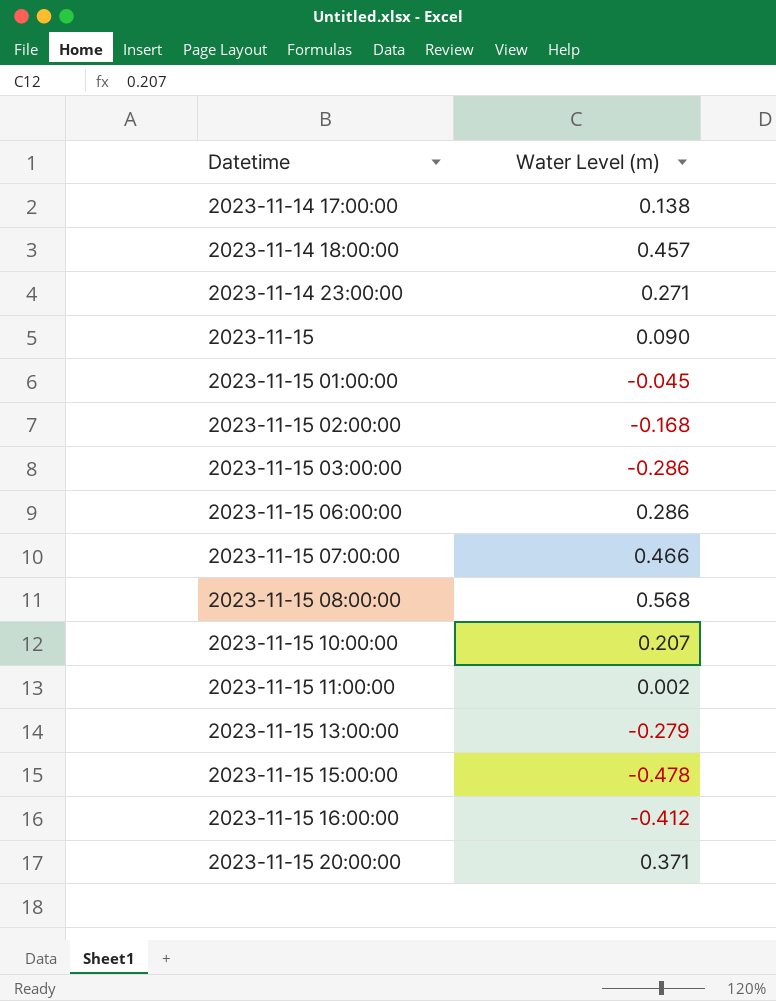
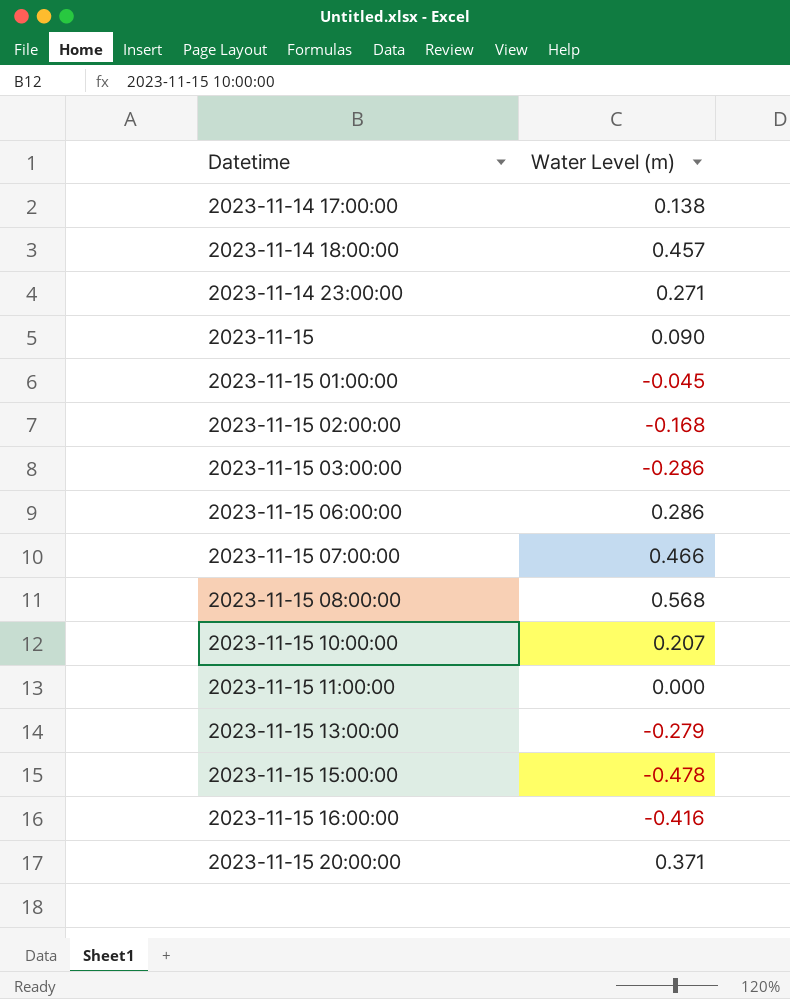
2023-11-15 11:00:00 | Water Level (m): 0.002 -> 0.000
2023-11-15 16:00:00 | Water Level (m): -0.412 -> -0.416

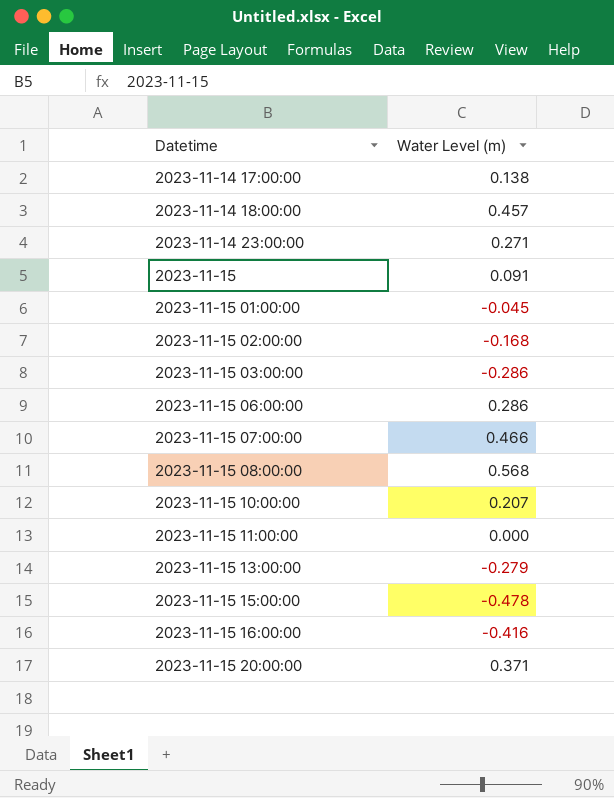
2023-11-15 | Water Level (m): 0.090 -> 0.091

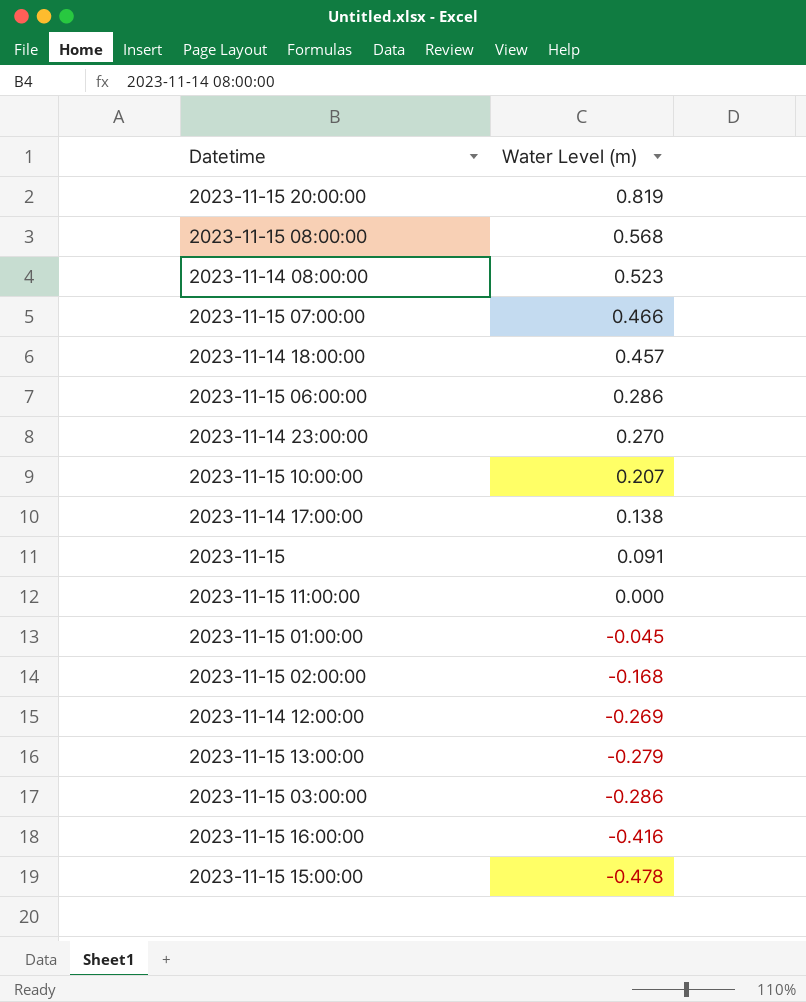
row order: Datetime ascending -> Water Level (m) descending
2023-11-15 20:00:00 | Water Level (m): 0.371 -> 0.819
row 2023-11-14 08:00:00: none -> 0.523
2023-11-14 23:00:00 | Water Level (m): 0.271 -> 0.270
row 2023-11-14 12:00:00: none -> -0.269

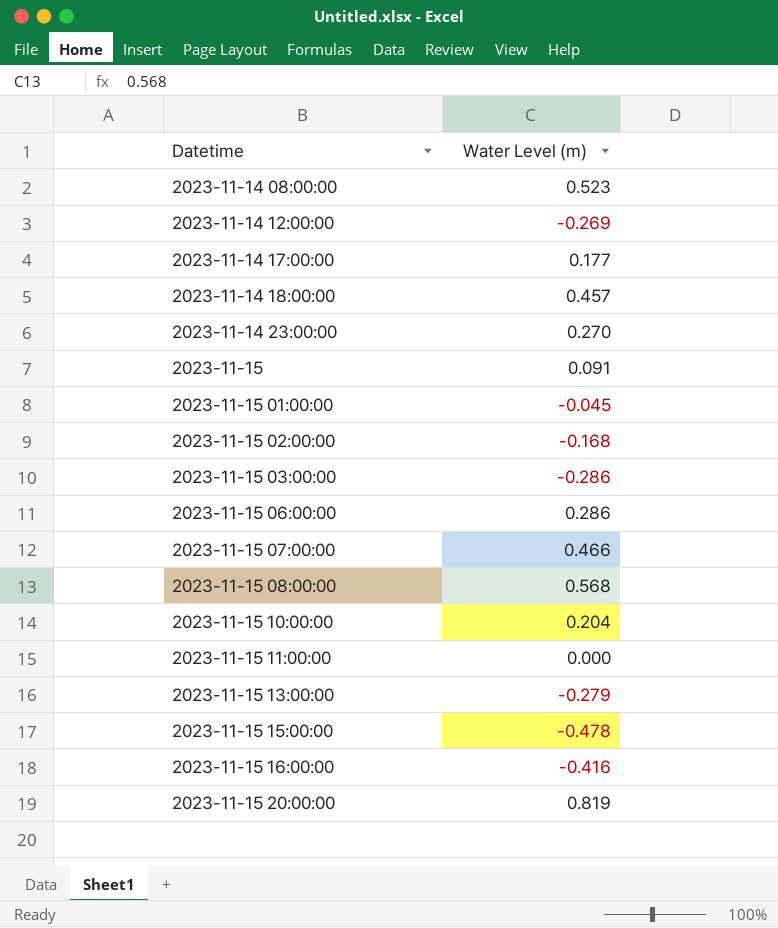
row order: Water Level (m) descending -> Datetime ascending
2023-11-14 17:00:00 | Water Level (m): 0.138 -> 0.177
2023-11-15 10:00:00 | Water Level (m): 0.207 -> 0.204

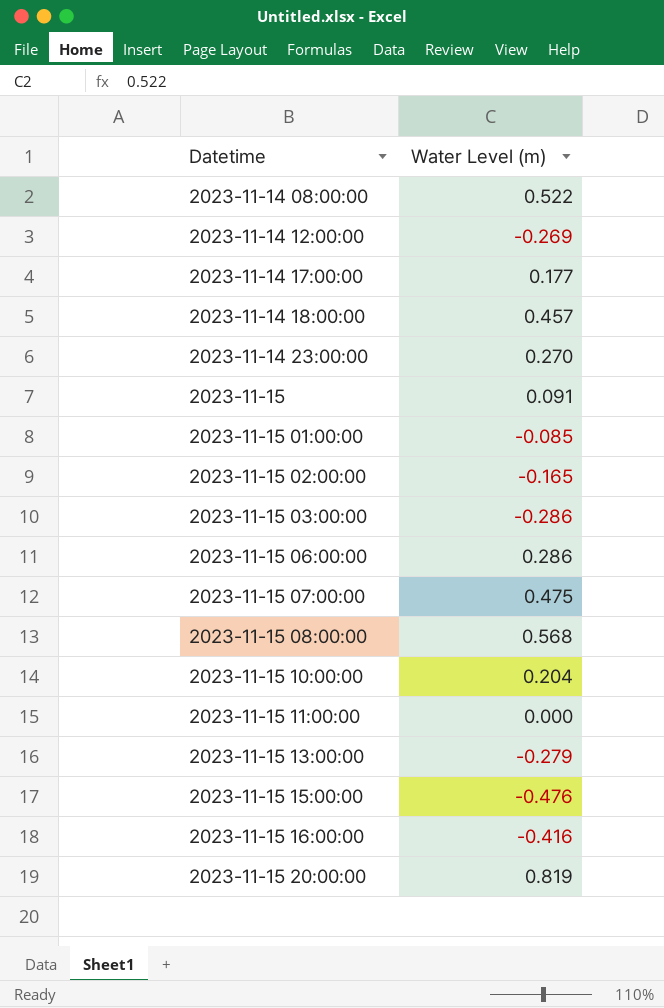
2023-11-14 08:00:00 | Water Level (m): 0.523 -> 0.522
2023-11-15 01:00:00 | Water Level (m): -0.045 -> -0.085
2023-11-15 02:00:00 | Water Level (m): -0.168 -> -0.165
2023-11-15 07:00:00 | Water Level (m): 0.466 -> 0.475
2023-11-15 15:00:00 | Water Level (m): -0.478 -> -0.476

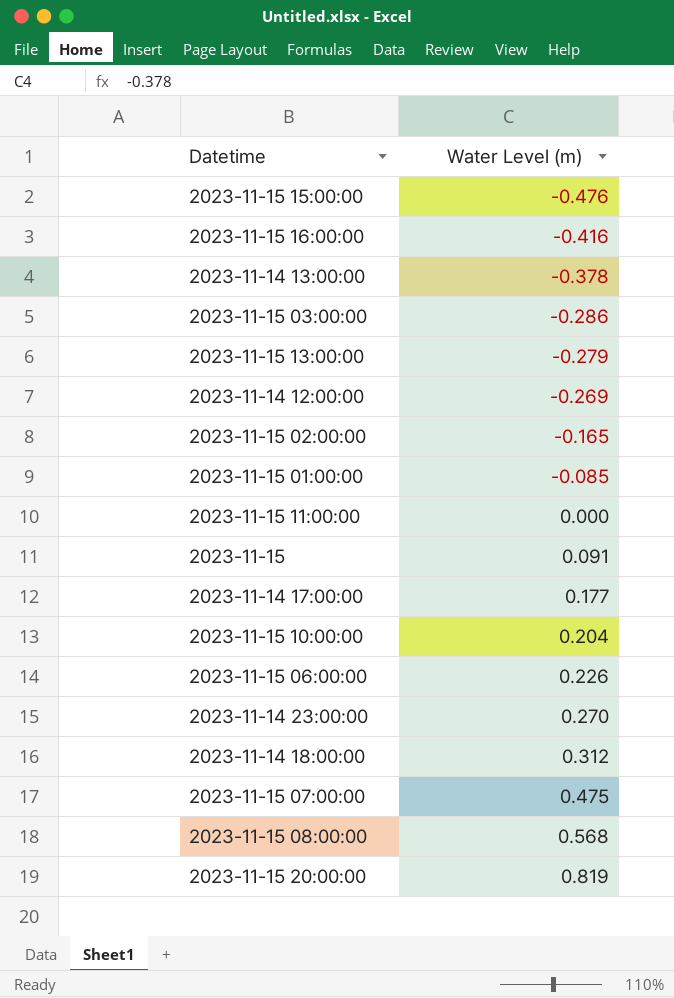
row order: Datetime ascending -> Water Level (m) ascending
row 2023-11-14 08:00:00: 0.522 -> none
row 2023-11-14 13:00:00: none -> -0.378
2023-11-15 06:00:00 | Water Level (m): 0.286 -> 0.226
2023-11-14 18:00:00 | Water Level (m): 0.457 -> 0.312

